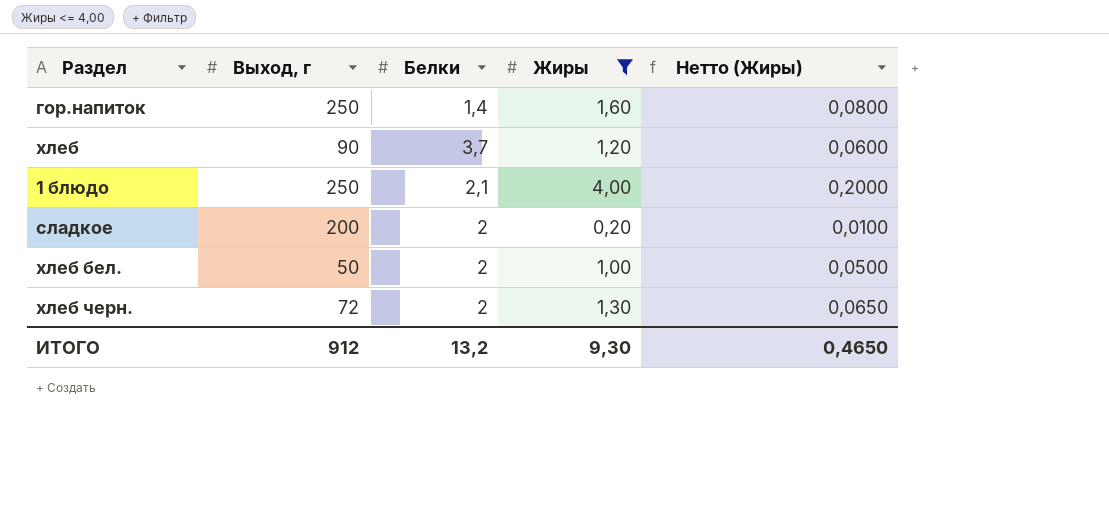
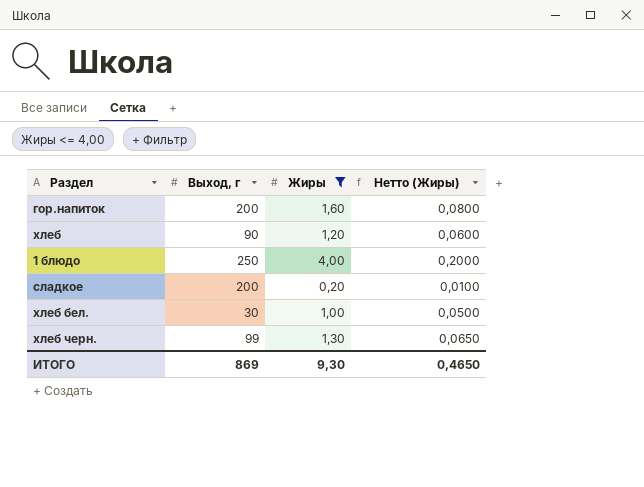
column Белки | position: 3 -> none
гор.напиток | Выход, г: 250 -> 200
хлеб бел. | Выход, г: 50 -> 30
хлеб черн. | Выход, г: 72 -> 99
ИТОГО | Выход, г: 912 -> 869

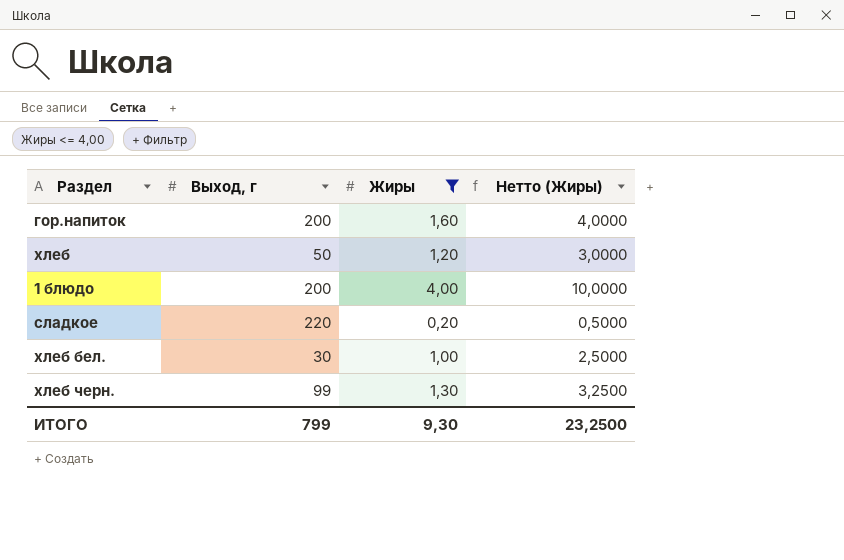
column Нетто (Жиры) | formula: [Жиры] * 0,05 -> [Жиры] * 2,5
хлеб | Выход, г: 90 -> 50
1 блюдо | Выход, г: 250 -> 200
сладкое | Выход, г: 200 -> 220
ИТОГО | Выход, г: 869 -> 799
ИТОГО | Нетто (Жиры): 0,4650 -> 23,2500

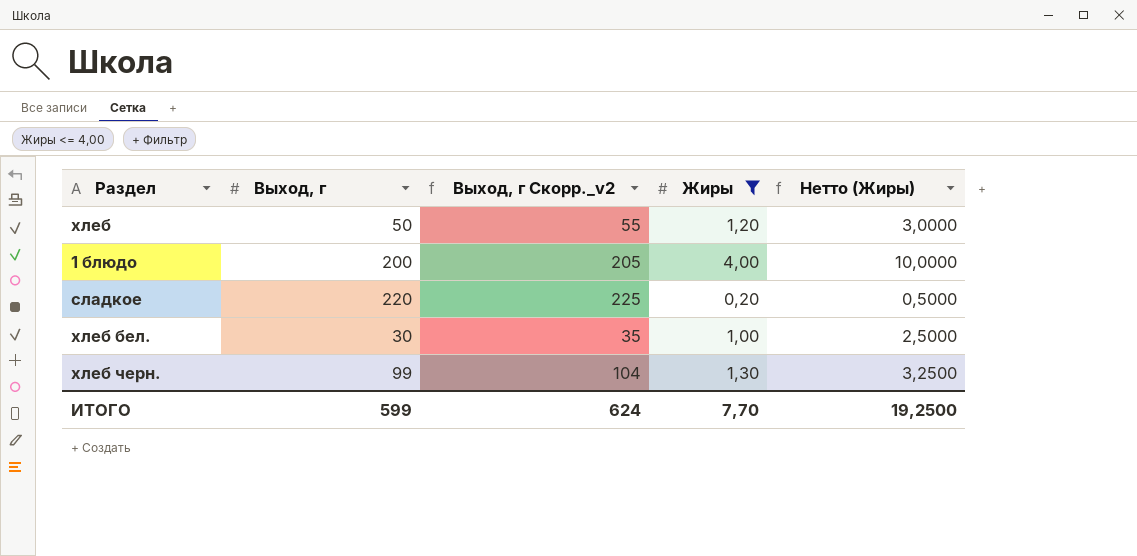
column Выход, г Скорр._v2 | formula: none -> [Выход, г] + 5
row гор.напиток: 200 | 1,60 | 4,0000 -> none
ИТОГО | Выход, г: 799 -> 599
ИТОГО | Жиры: 9,30 -> 7,70
ИТОГО | Нетто (Жиры): 23,2500 -> 19,2500

